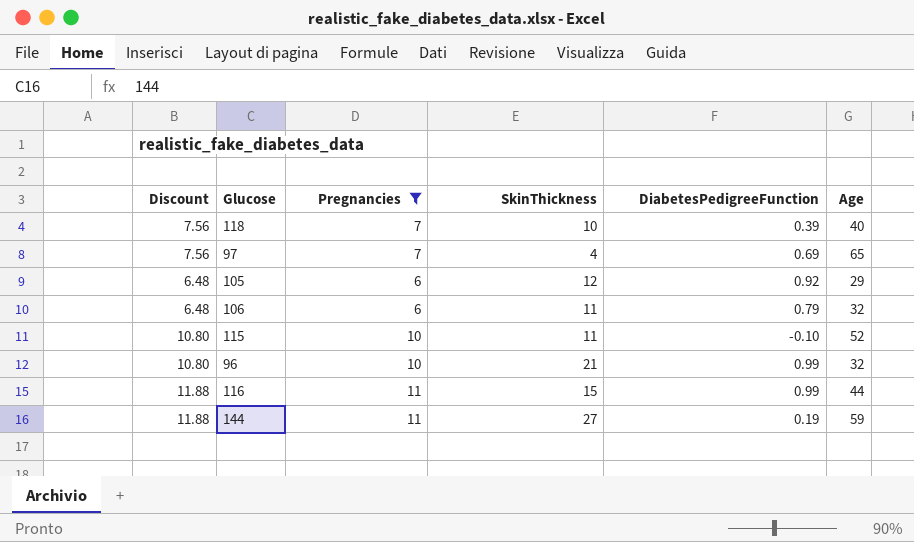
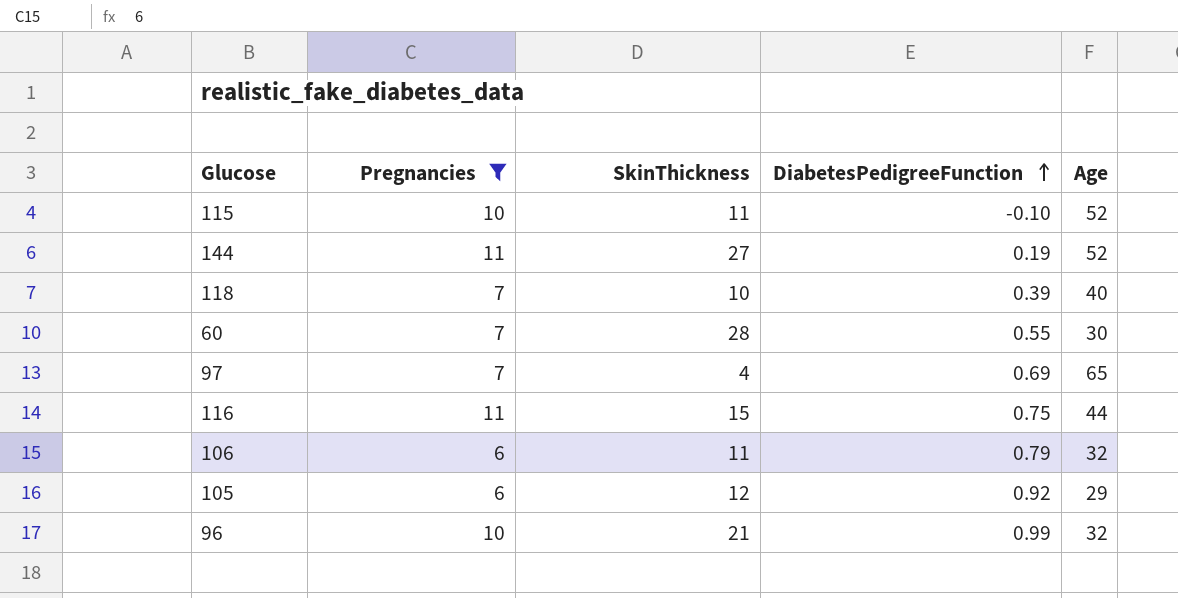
row order: none -> DiabetesPedigreeFunction ascending
column Discount | formula: [Pregnancies] * 1.08 -> none
144 | Age: 59 -> 52
row 60: none -> 7 | 28 | 0.55 | 30
116 | DiabetesPedigreeFunction: 0.99 -> 0.75

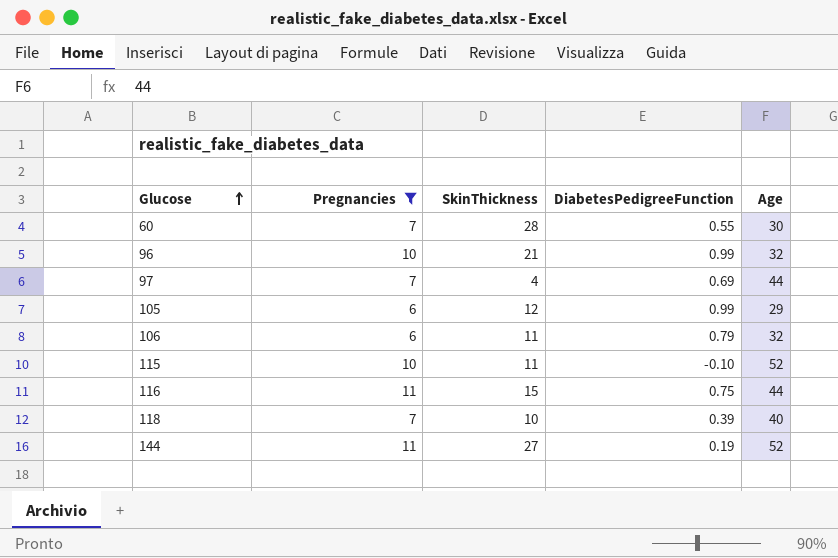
row order: DiabetesPedigreeFunction ascending -> Glucose ascending
97 | Age: 65 -> 44
105 | DiabetesPedigreeFunction: 0.92 -> 0.99

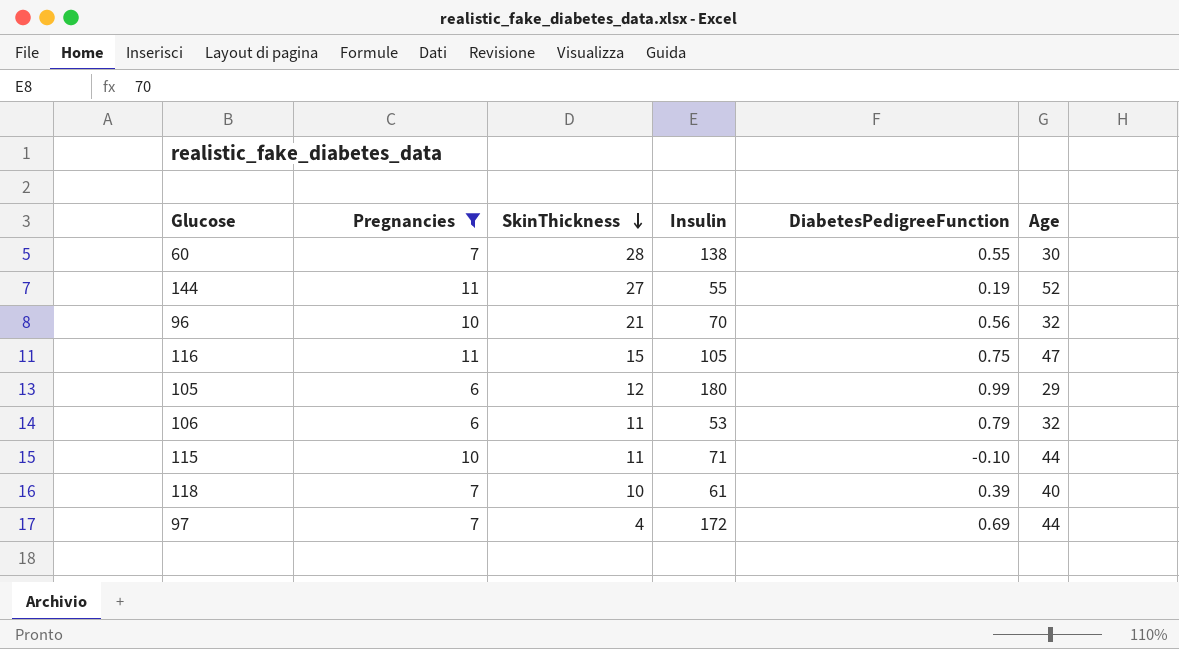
row order: Glucose ascending -> SkinThickness descending
column Insulin | position: none -> 4
96 | DiabetesPedigreeFunction: 0.99 -> 0.56
116 | Age: 44 -> 47
115 | Age: 52 -> 44

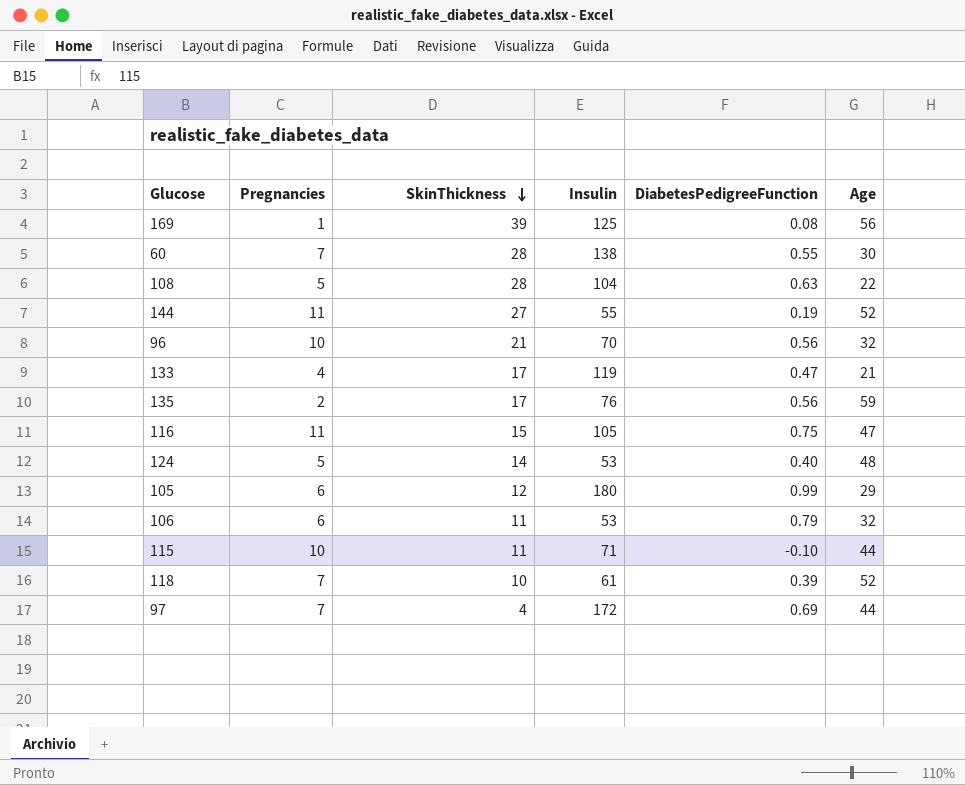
filter: Pregnancies >= 6 -> none
118 | Age: 40 -> 52

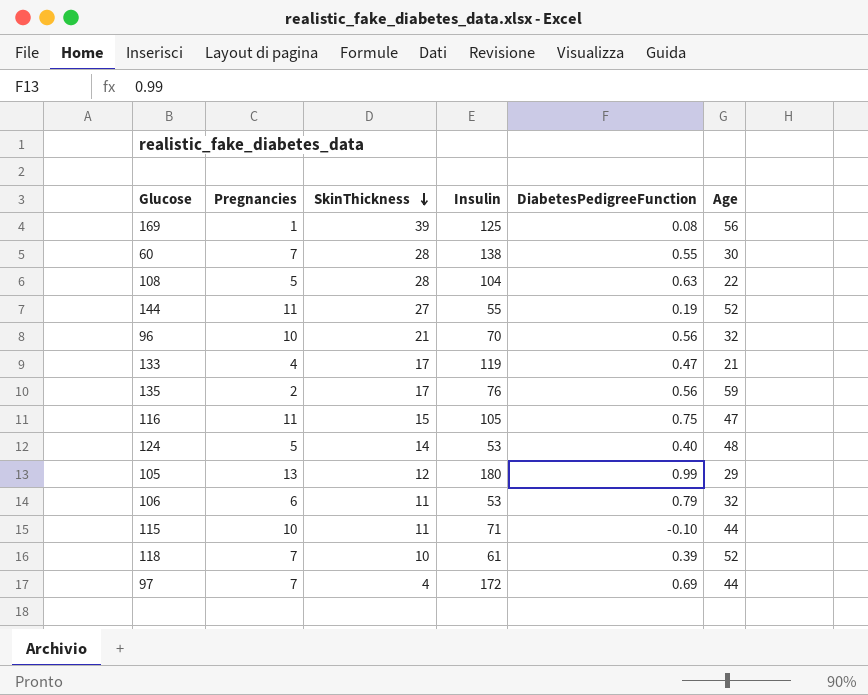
105 | Pregnancies: 6 -> 13

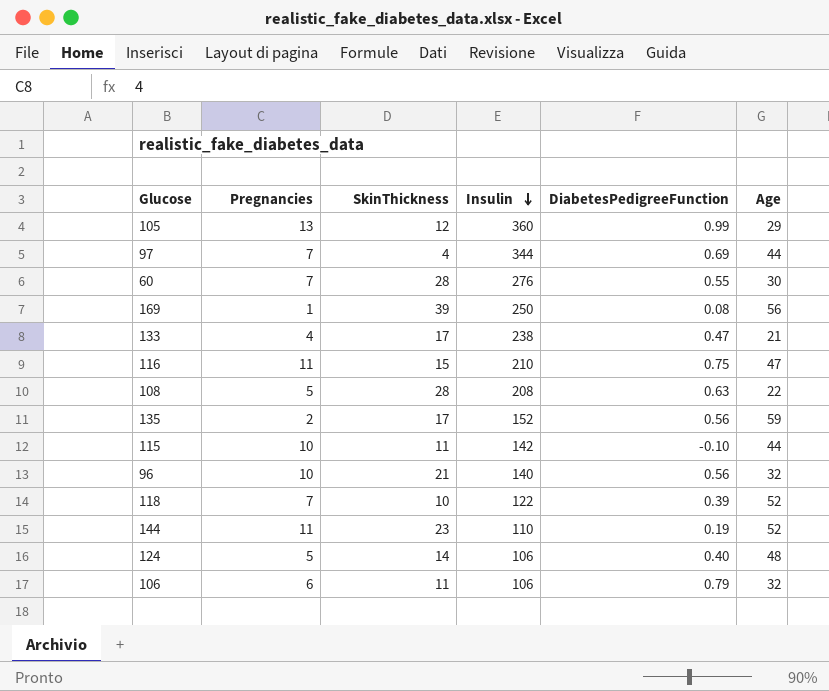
row order: SkinThickness descending -> Insulin descending
105 | Insulin: 180 -> 360
97 | Insulin: 172 -> 344
60 | Insulin: 138 -> 276
169 | Insulin: 125 -> 250
133 | Insulin: 119 -> 238
116 | Insulin: 105 -> 210
108 | Insulin: 104 -> 208
135 | Insulin: 76 -> 152
115 | Insulin: 71 -> 142
96 | Insulin: 70 -> 140
118 | Insulin: 61 -> 122
144 | SkinThickness: 27 -> 23
144 | Insulin: 55 -> 110
124 | Insulin: 53 -> 106
106 | Insulin: 53 -> 106

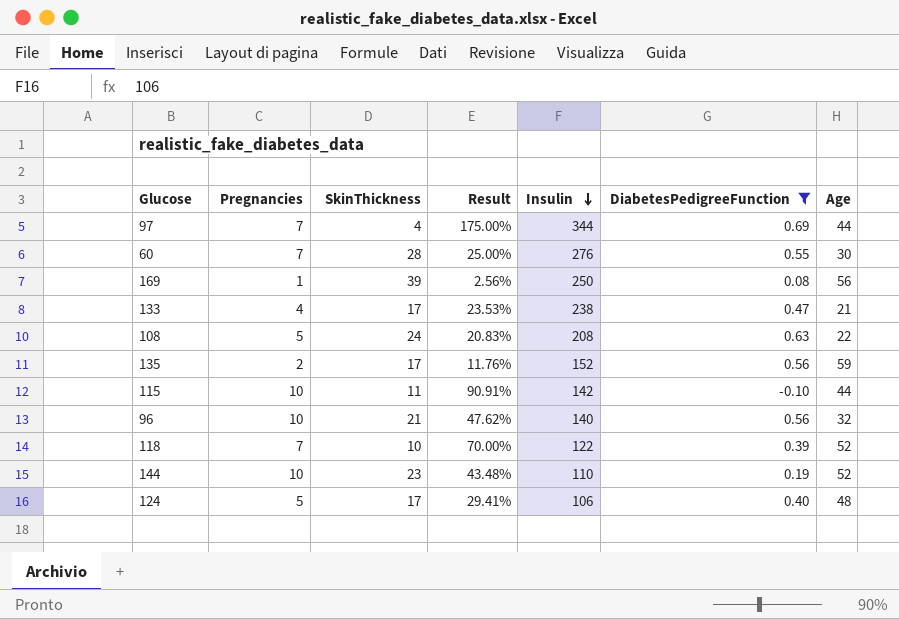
filter: none -> DiabetesPedigreeFunction <= 0.69
column Result | formula: none -> [Pregnancies] / [SkinThickness]
108 | SkinThickness: 28 -> 24
144 | Pregnancies: 11 -> 10
124 | SkinThickness: 14 -> 17

